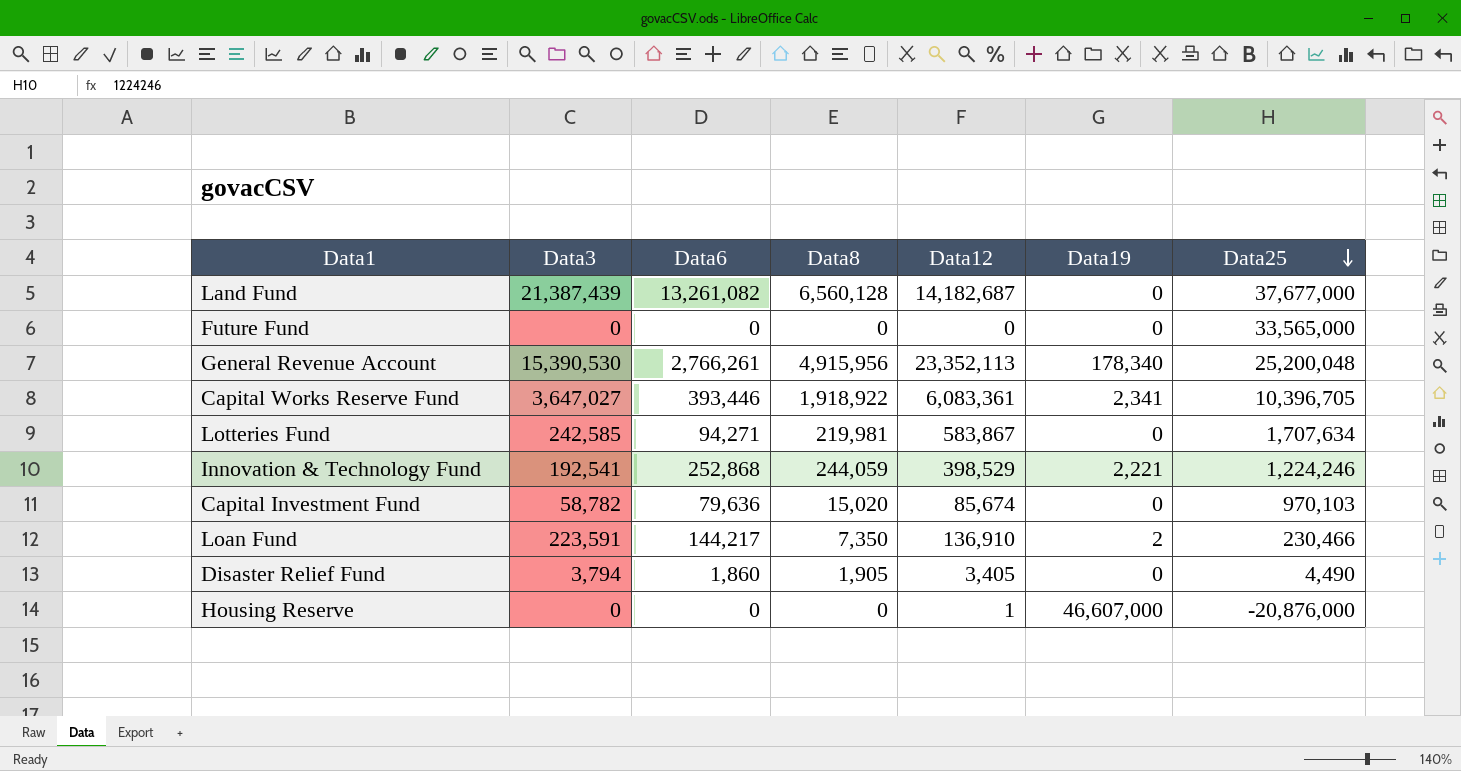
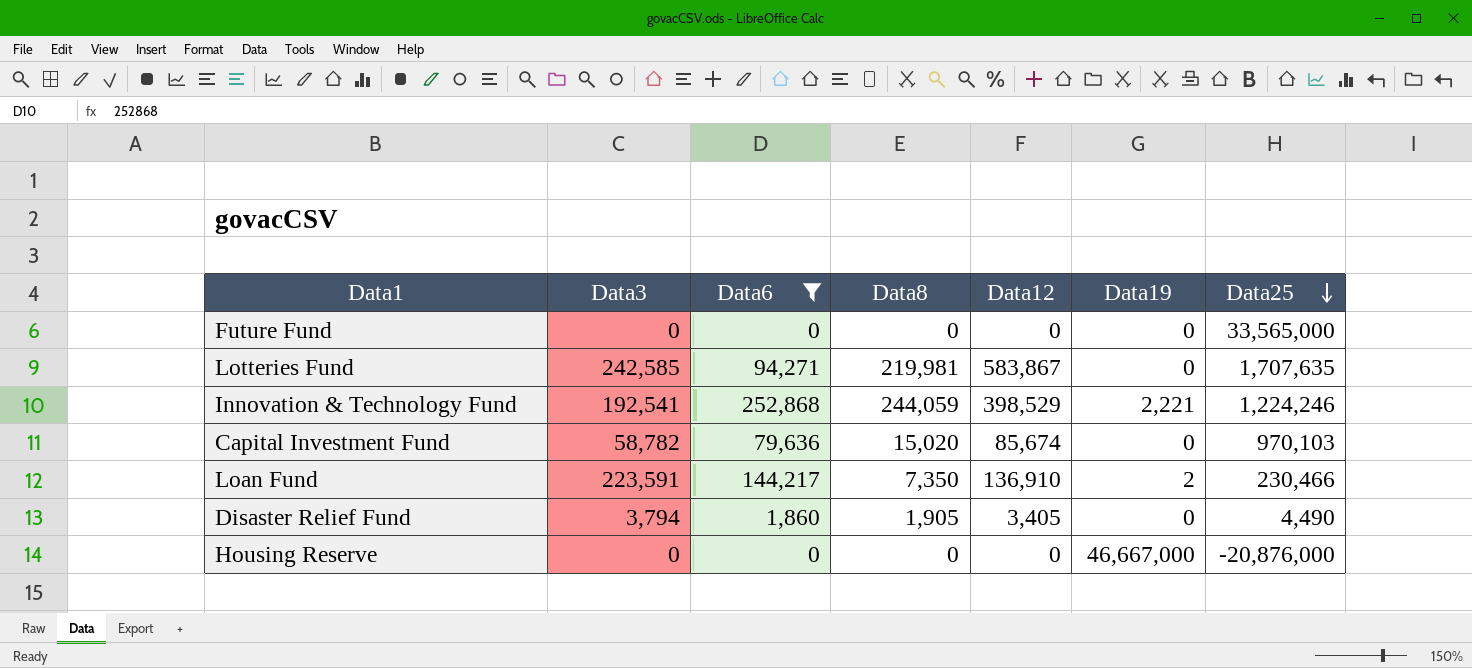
filter: none -> Data6 <= 252,868
Lotteries Fund | Data25: 1,707,634 -> 1,707,635
Housing Reserve | Data12: 1 -> 0
Housing Reserve | Data19: 46,607,000 -> 46,667,000

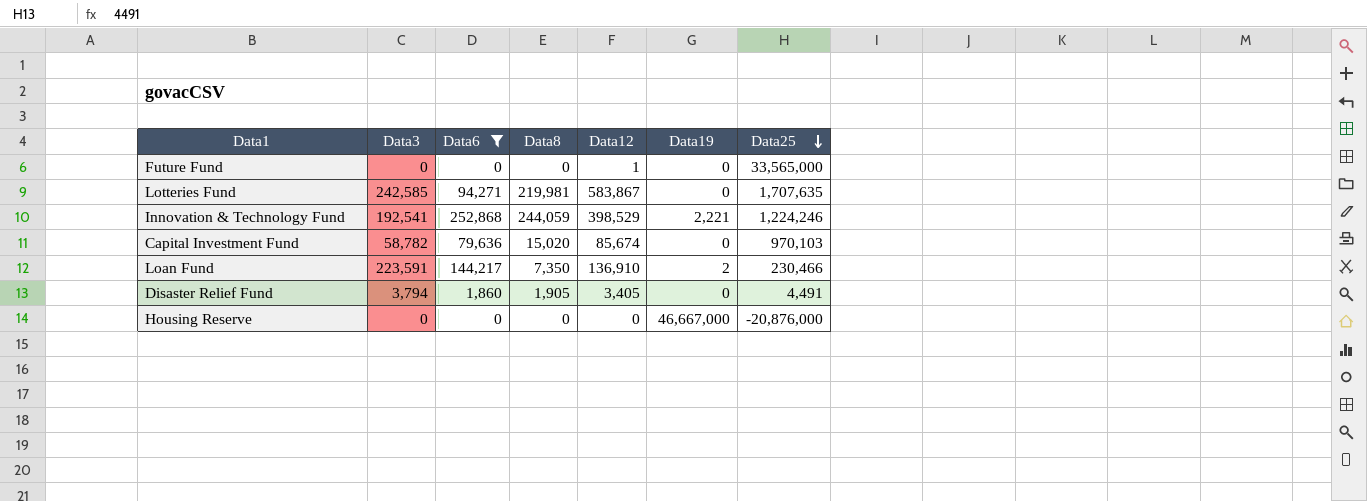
Future Fund | Data12: 0 -> 1
Disaster Relief Fund | Data25: 4,490 -> 4,491

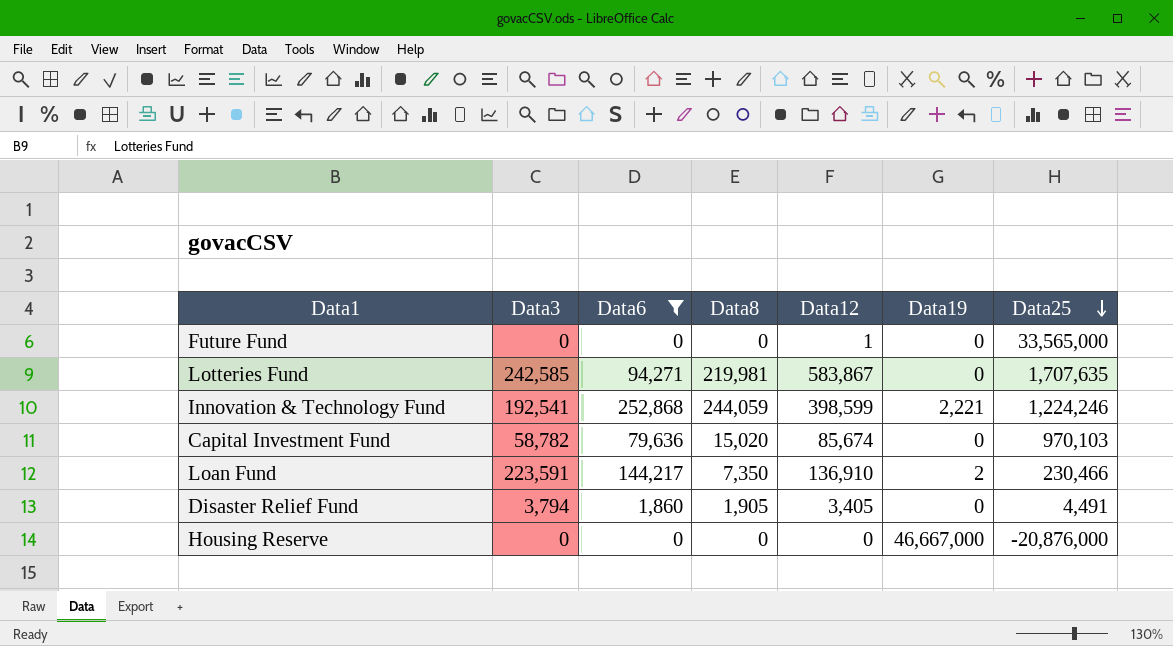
Innovation & Technology Fund | Data12: 398,529 -> 398,599

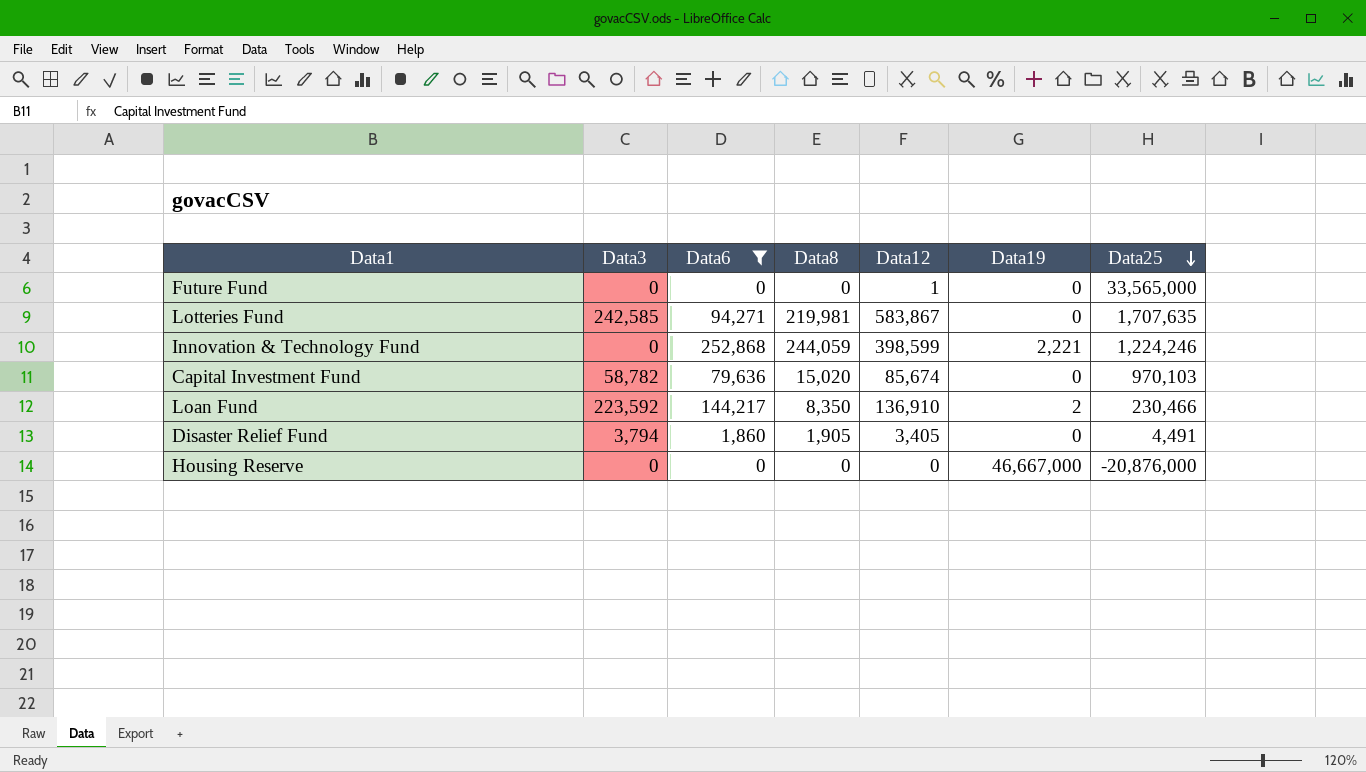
Innovation & Technology Fund | Data3: 192,541 -> 0
Loan Fund | Data3: 223,591 -> 223,592
Loan Fund | Data8: 7,350 -> 8,350

